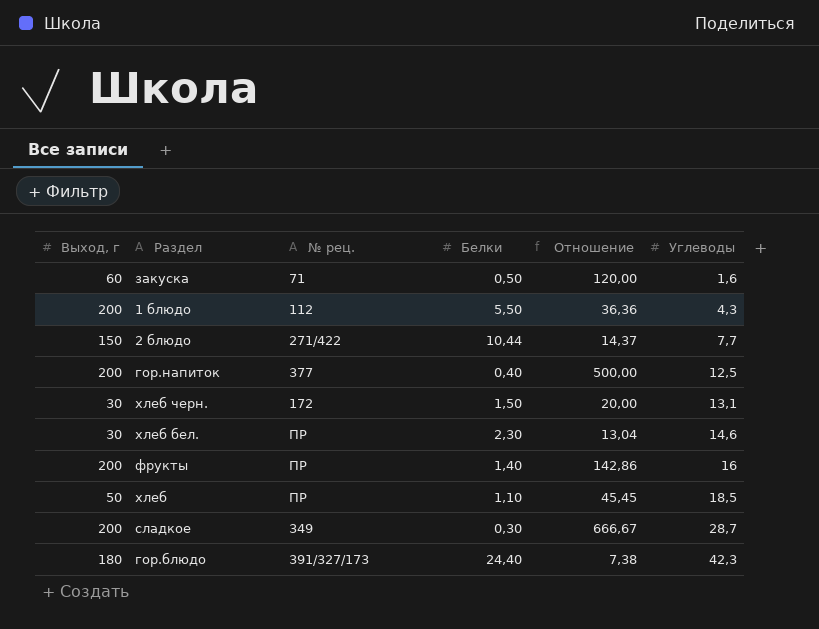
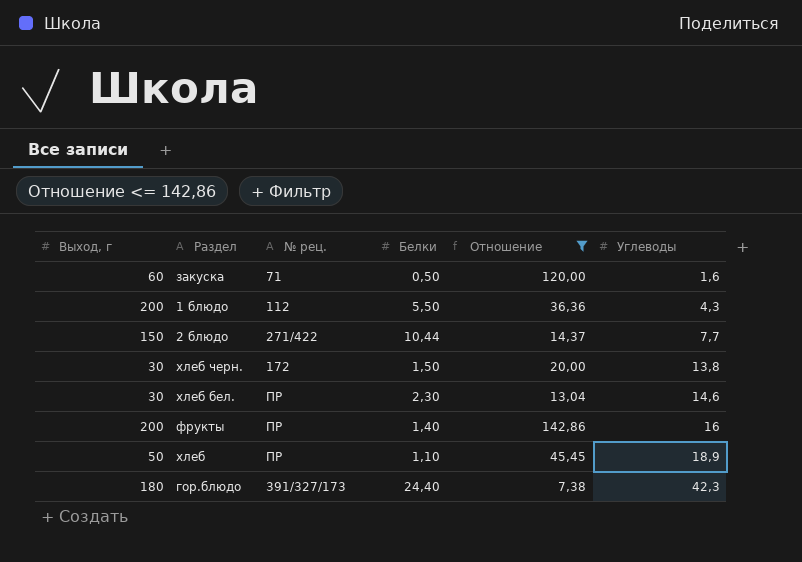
filter: none -> Отношение <= 142,86
хлеб черн. | Углеводы: 13,1 -> 13,8
хлеб | Углеводы: 18,5 -> 18,9

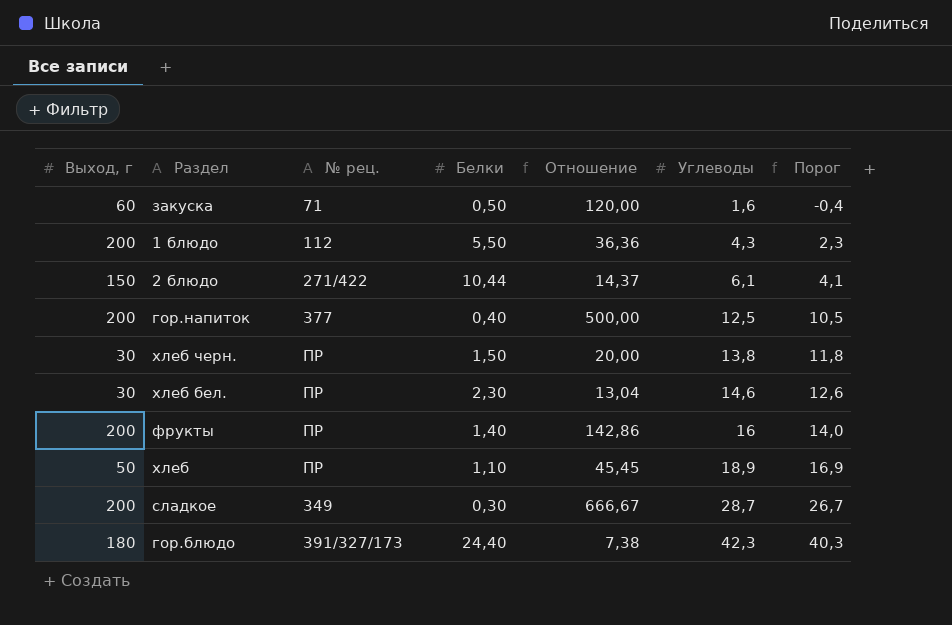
filter: Отношение <= 142,86 -> none
column Порог | formula: none -> [Углеводы] - 2
2 блюдо | Углеводы: 7,7 -> 6,1
хлеб черн. | № рец.: 172 -> ПР

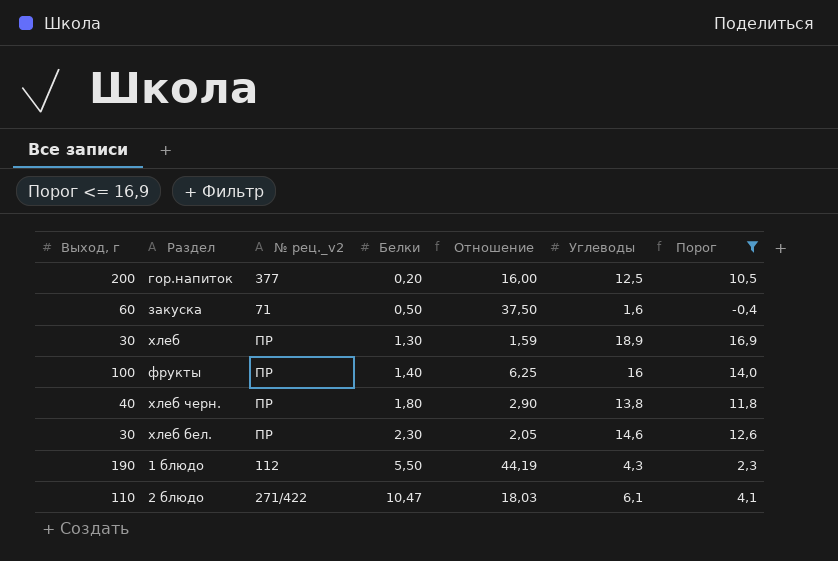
filter: none -> Порог <= 16,9
row order: Углеводы ascending -> Белки ascending
column name: № рец. -> № рец._v2
column Отношение | formula: [Выход, г] / [Белки] -> [Выход, г] / [Углеводы]
гор.напиток | Белки: 0,40 -> 0,20
хлеб | Выход, г: 50 -> 30
хлеб | Белки: 1,10 -> 1,30
фрукты | Выход, г: 200 -> 100
хлеб черн. | Выход, г: 30 -> 40
хлеб черн. | Белки: 1,50 -> 1,80
1 блюдо | Выход, г: 200 -> 190
2 блюдо | Выход, г: 150 -> 110
2 блюдо | Белки: 10,44 -> 10,47

